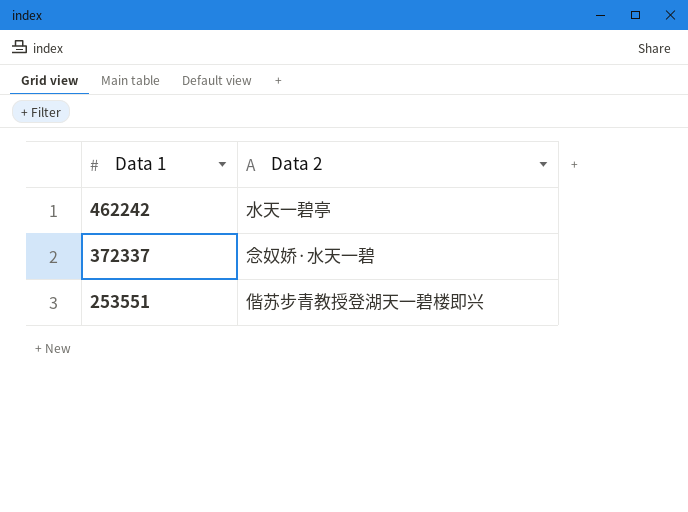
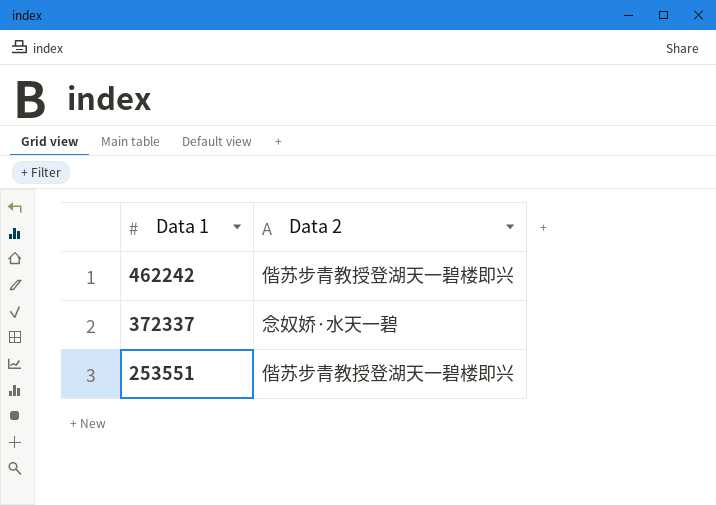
462242 | Data 2: 水天一碧亭 -> 偕苏步青教授登湖天一碧楼即兴

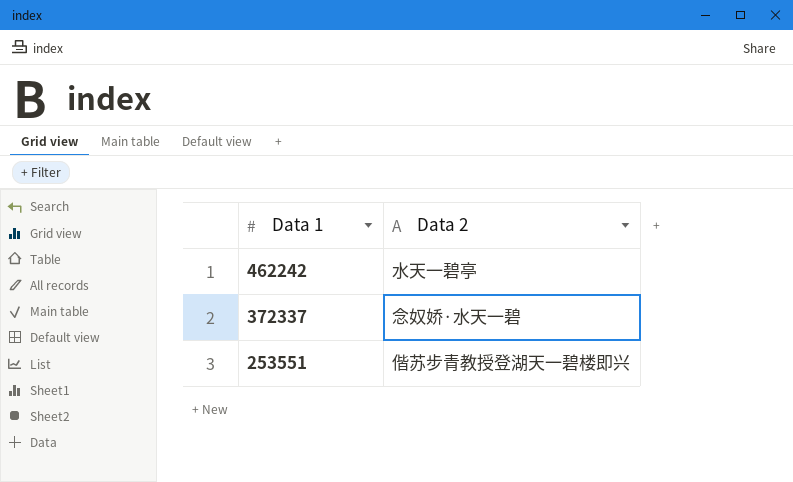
462242 | Data 2: 偕苏步青教授登湖天一碧楼即兴 -> 水天一碧亭

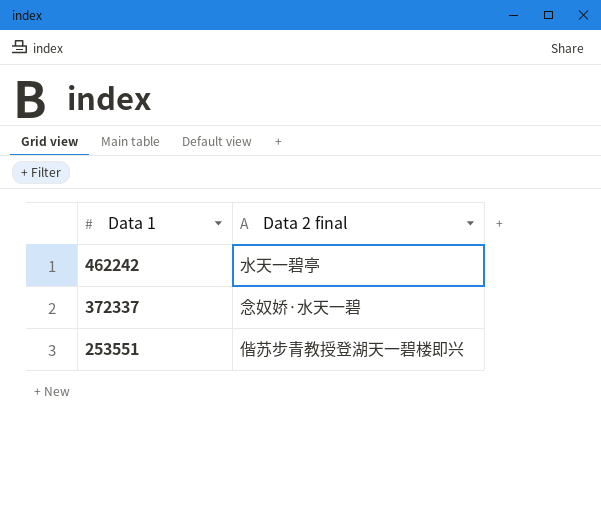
column name: Data 2 -> Data 2 final

